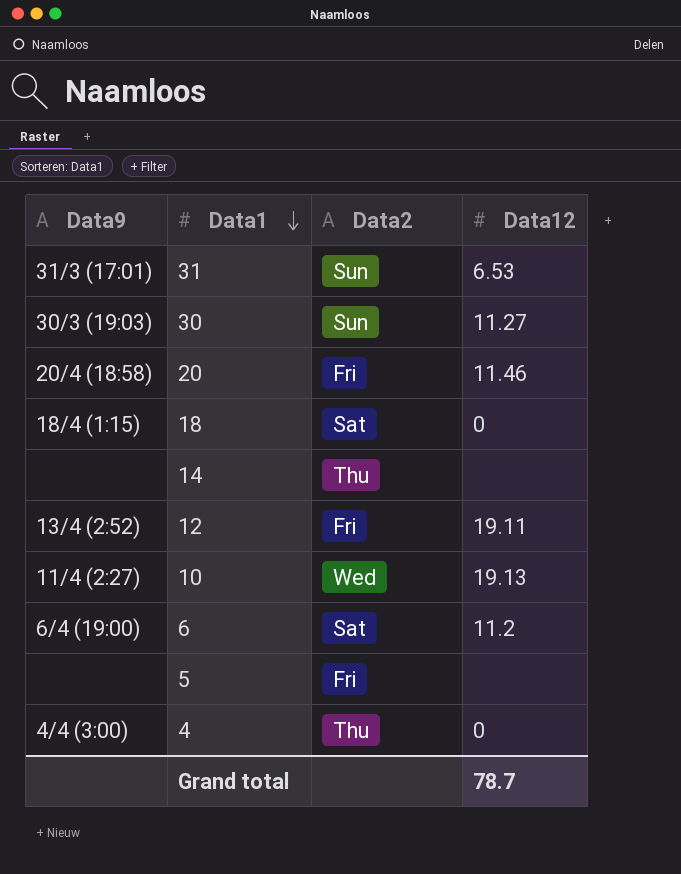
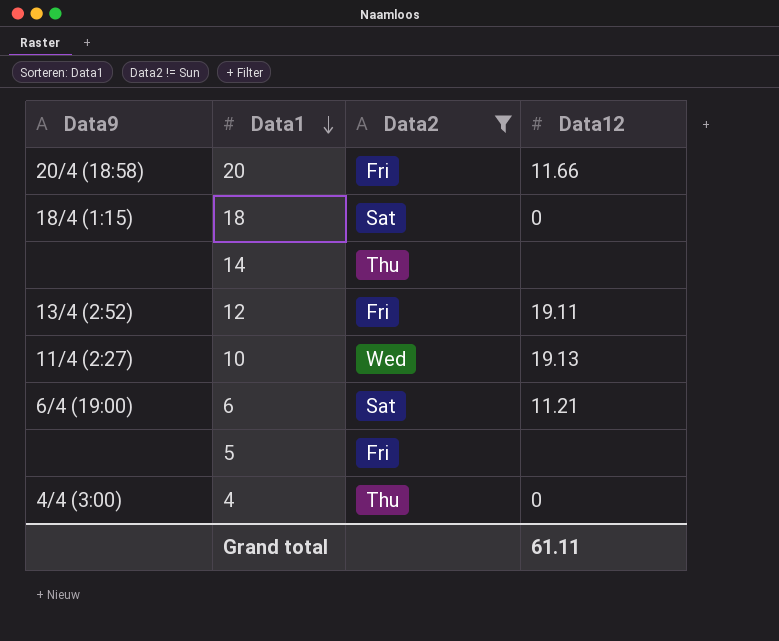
filter: none -> Data2 != Sun
20 | Data12: 11.46 -> 11.66
6 | Data12: 11.2 -> 11.21
Grand total | Data12: 78.7 -> 61.11

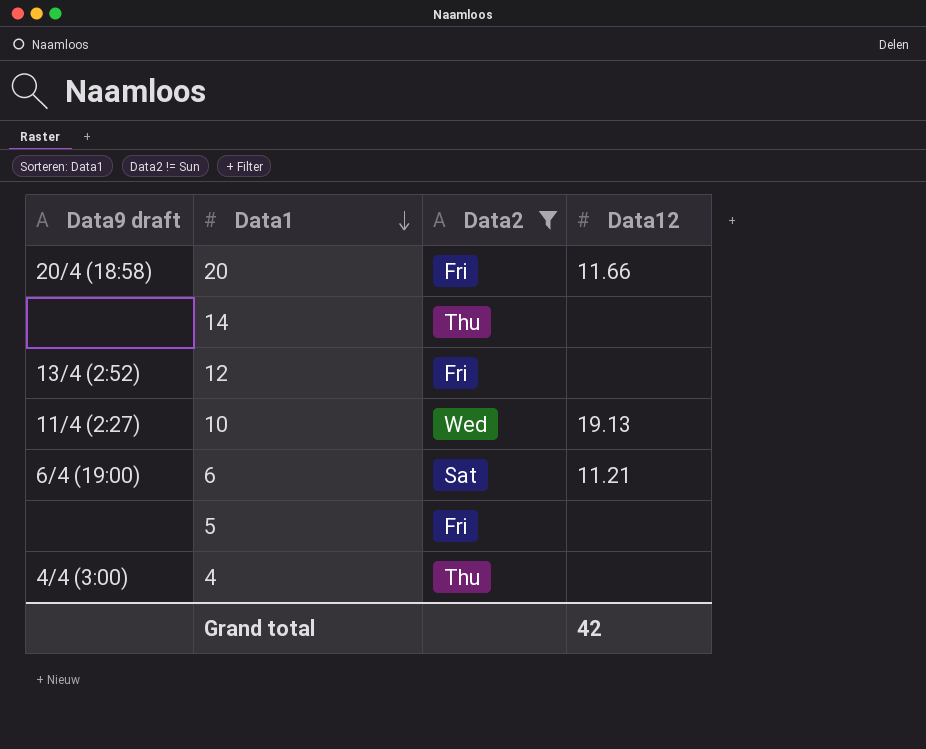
column name: Data9 -> Data9 draft
row 18: 18/4 (1:15) | Sat | 0 -> none
12 | Data12: 19.11 -> none
4 | Data12: 0 -> none
Grand total | Data12: 61.11 -> 42

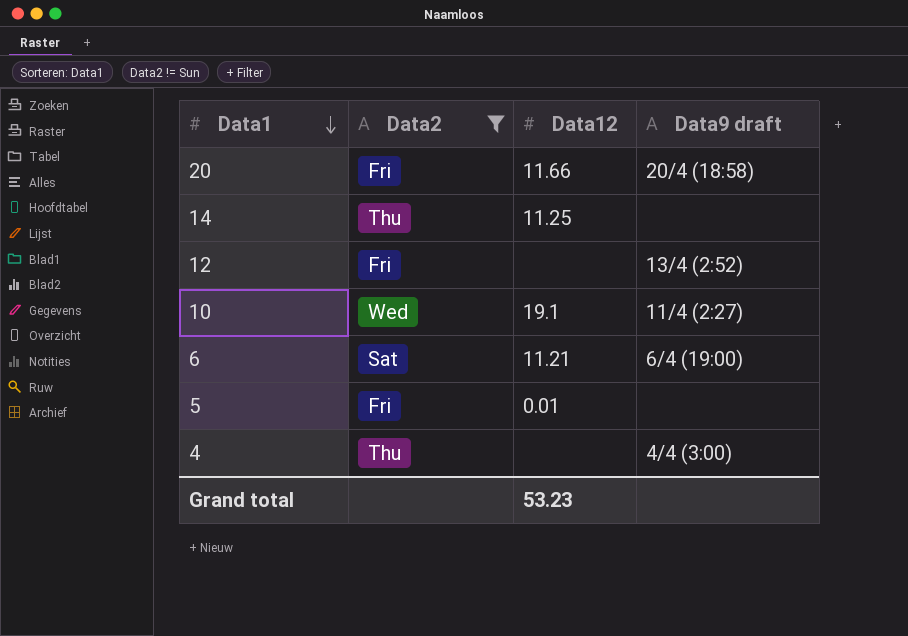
column Data9 draft | position: 1 -> 4
14 | Data12: none -> 11.25
10 | Data12: 19.13 -> 19.1
5 | Data12: none -> 0.01
Grand total | Data12: 42 -> 53.23

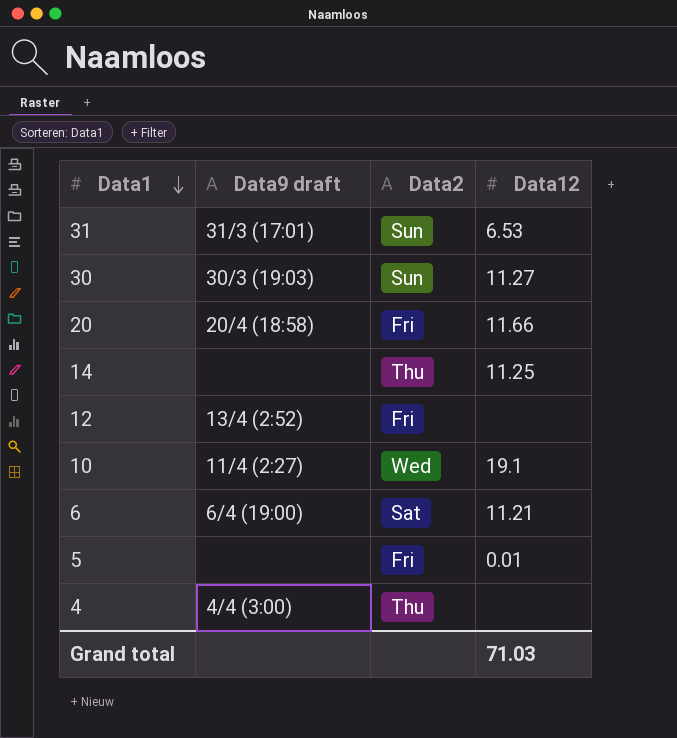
filter: Data2 != Sun -> none
column Data9 draft | position: 4 -> 2
Grand total | Data12: 53.23 -> 71.03

